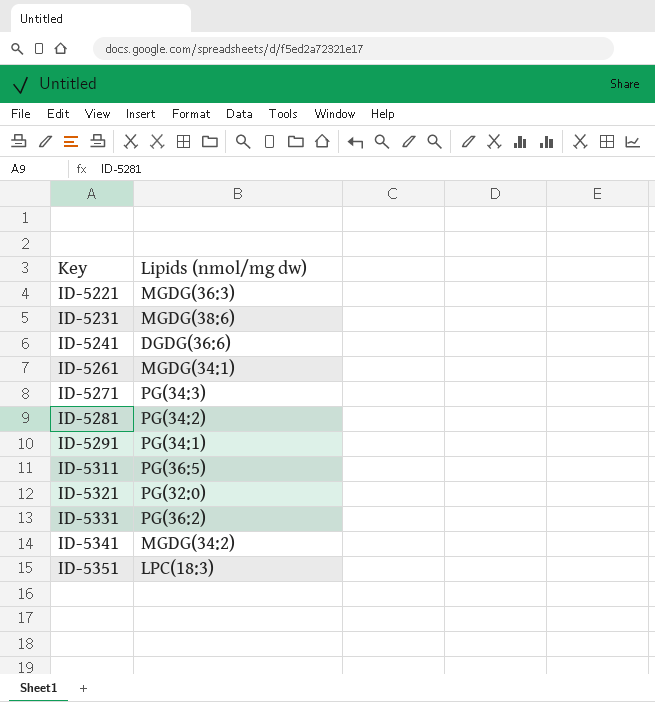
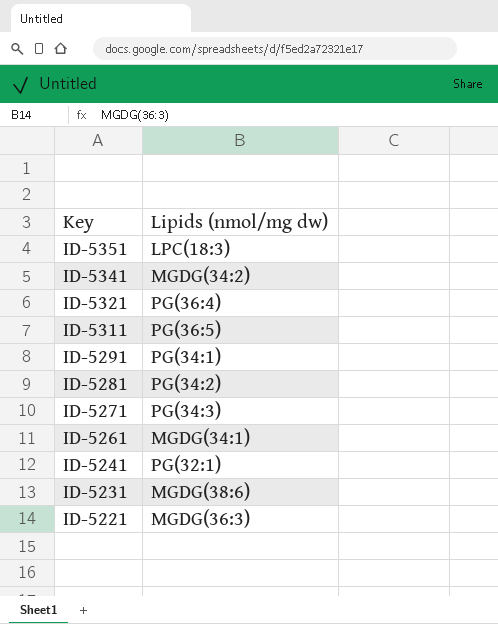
row order: Key ascending -> Key descending
row ID-5331: PG(36:2) -> none
ID-5321 | Lipids (nmol/mg dw): PG(32:0) -> PG(36:4)
ID-5241 | Lipids (nmol/mg dw): DGDG(36:6) -> PG(32:1)

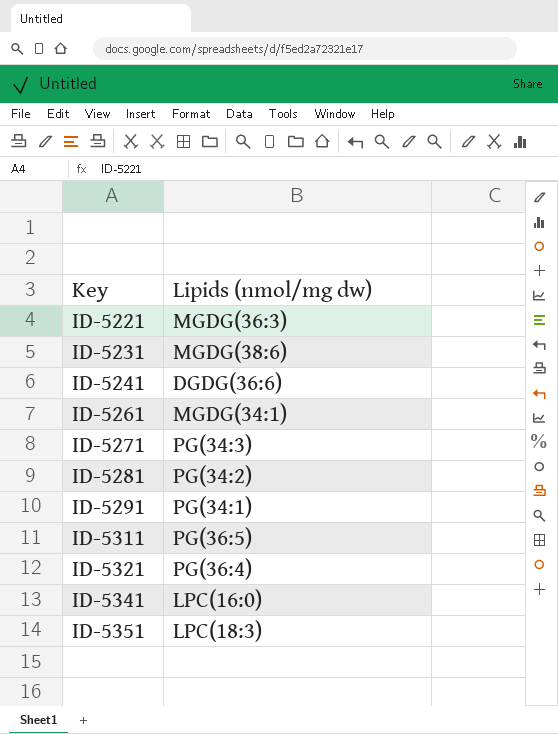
row order: Key descending -> Key ascending
ID-5241 | Lipids (nmol/mg dw): PG(32:1) -> DGDG(36:6)
ID-5341 | Lipids (nmol/mg dw): MGDG(34:2) -> LPC(16:0)

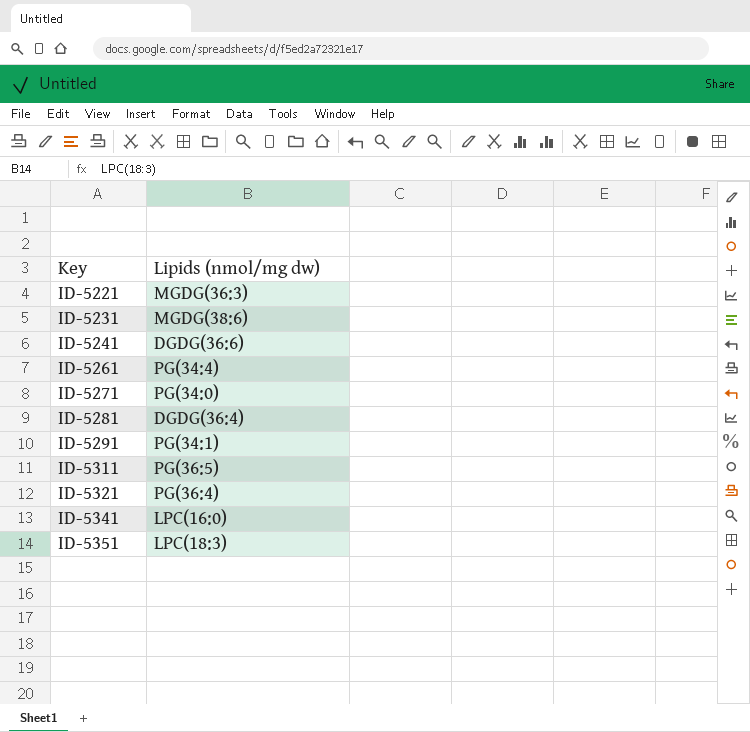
ID-5261 | Lipids (nmol/mg dw): MGDG(34:1) -> PG(34:4)
ID-5271 | Lipids (nmol/mg dw): PG(34:3) -> PG(34:0)
ID-5281 | Lipids (nmol/mg dw): PG(34:2) -> DGDG(36:4)

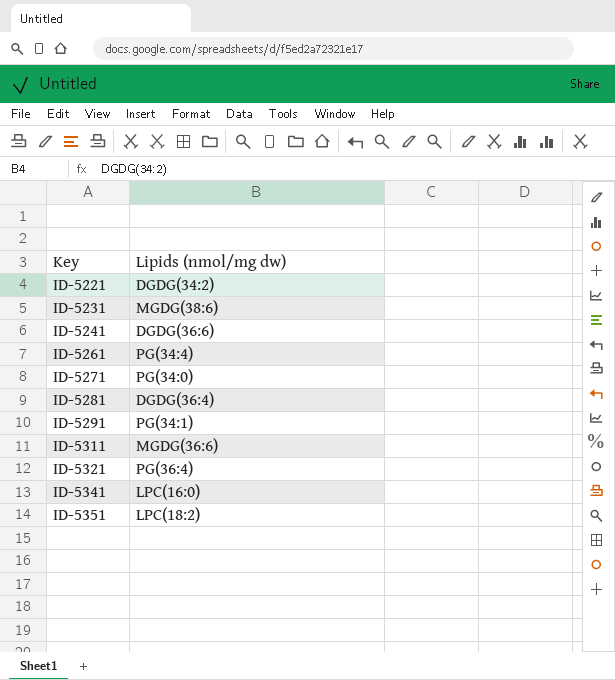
ID-5221 | Lipids (nmol/mg dw): MGDG(36:3) -> DGDG(34:2)
ID-5311 | Lipids (nmol/mg dw): PG(36:5) -> MGDG(36:6)
ID-5351 | Lipids (nmol/mg dw): LPC(18:3) -> LPC(18:2)

